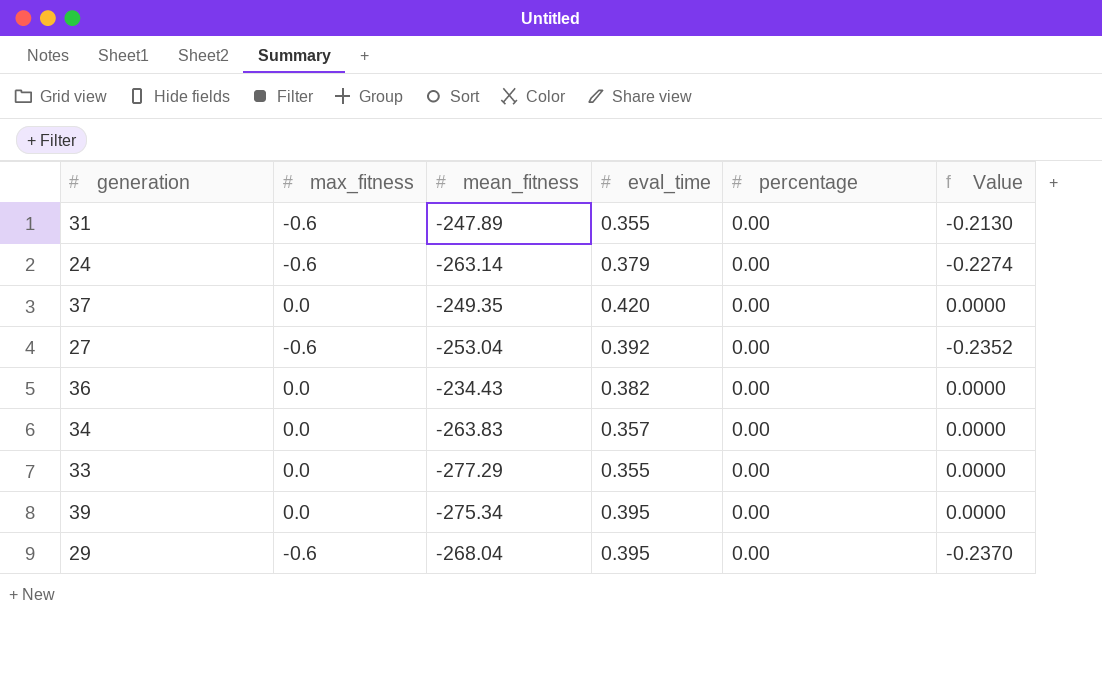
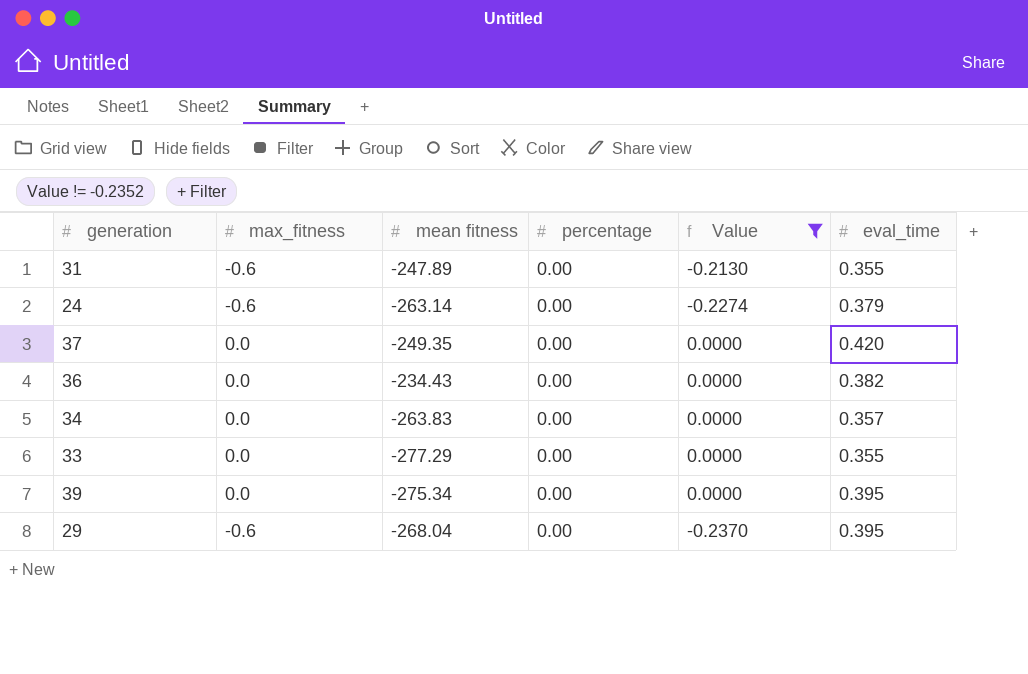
filter: none -> Value != -0.2352
column name: mean_fitness -> mean fitness
column eval_time | position: 4 -> 6

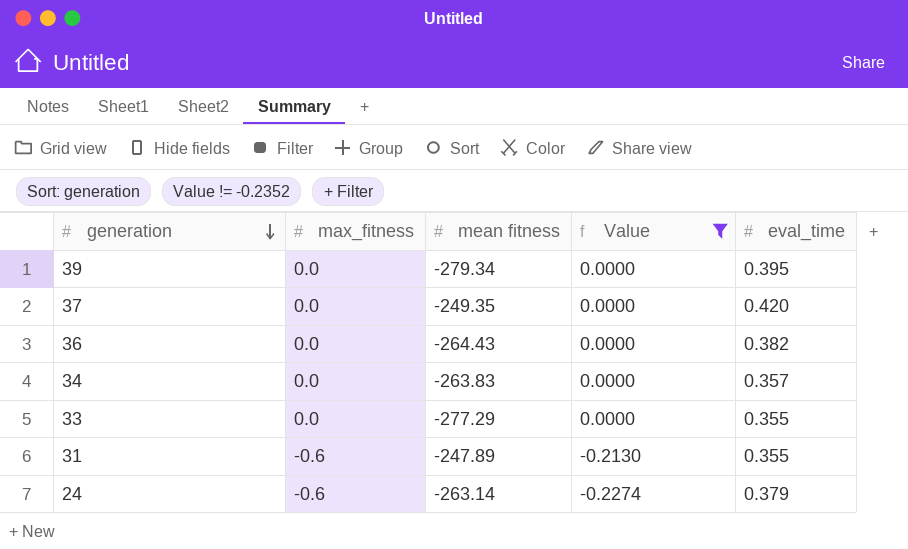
row order: none -> generation descending
column percentage | position: 4 -> none
row 29: -0.6 | -268.04 | 0.00 | -0.2370 | 0.395 -> none
39 | mean fitness: -275.34 -> -279.34
36 | mean fitness: -234.43 -> -264.43

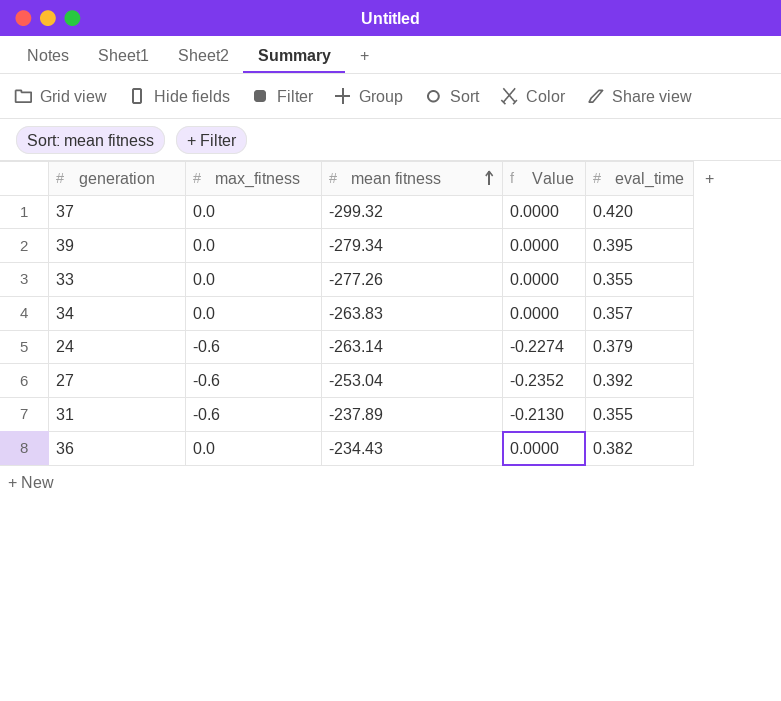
filter: Value != -0.2352 -> none
row order: generation descending -> mean fitness ascending
37 | mean fitness: -249.35 -> -299.32
33 | mean fitness: -277.29 -> -277.26
31 | mean fitness: -247.89 -> -237.89
36 | mean fitness: -264.43 -> -234.43

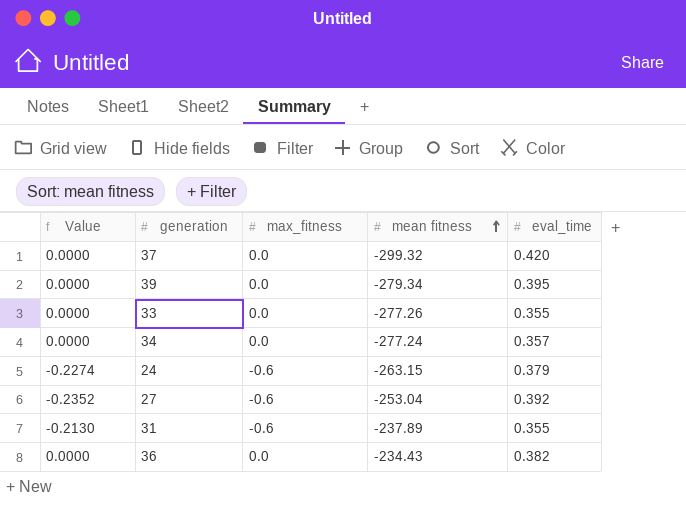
column Value | position: 4 -> 1
34 | mean fitness: -263.83 -> -277.24
24 | mean fitness: -263.14 -> -263.15

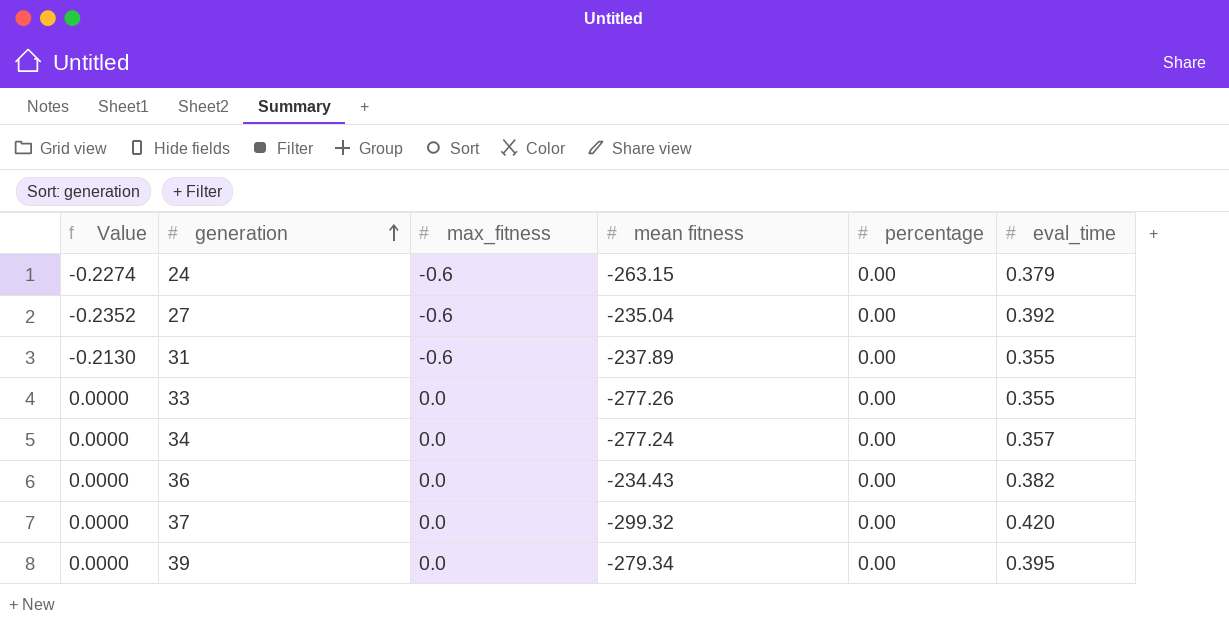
row order: mean fitness ascending -> generation ascending
column percentage | position: none -> 5
27 | mean fitness: -253.04 -> -235.04

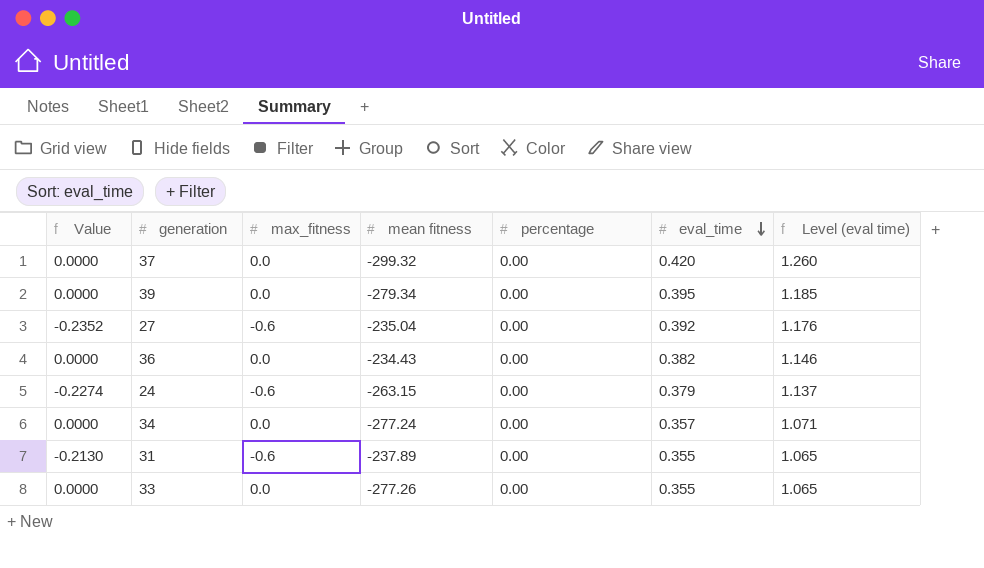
row order: generation ascending -> eval_time descending
column Level (eval time) | formula: none -> [eval_time] * 3

